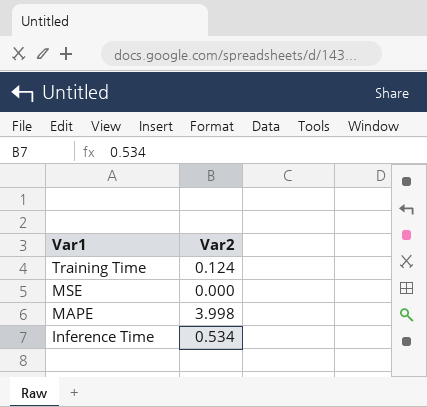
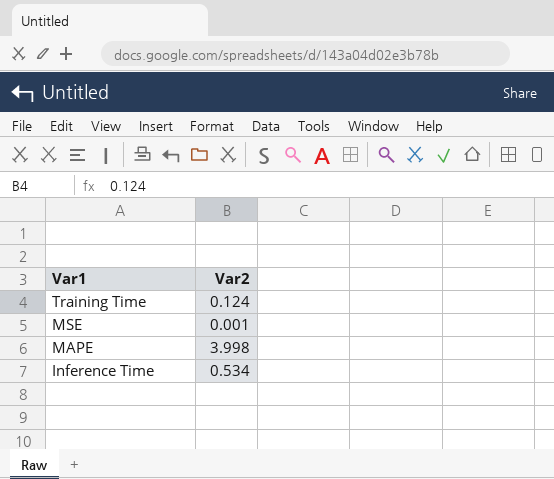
MSE | Var2: 0.000 -> 0.001

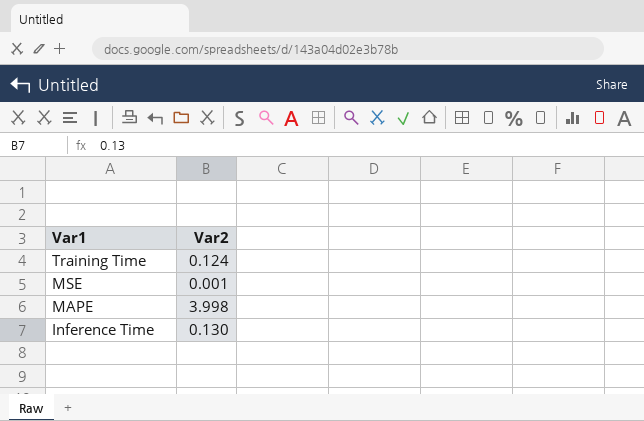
Inference Time | Var2: 0.534 -> 0.130

